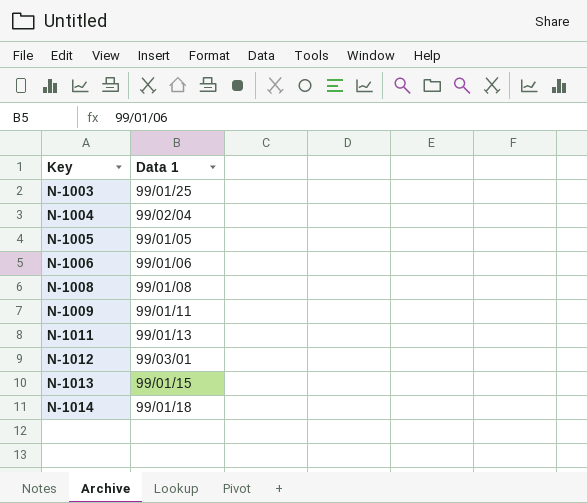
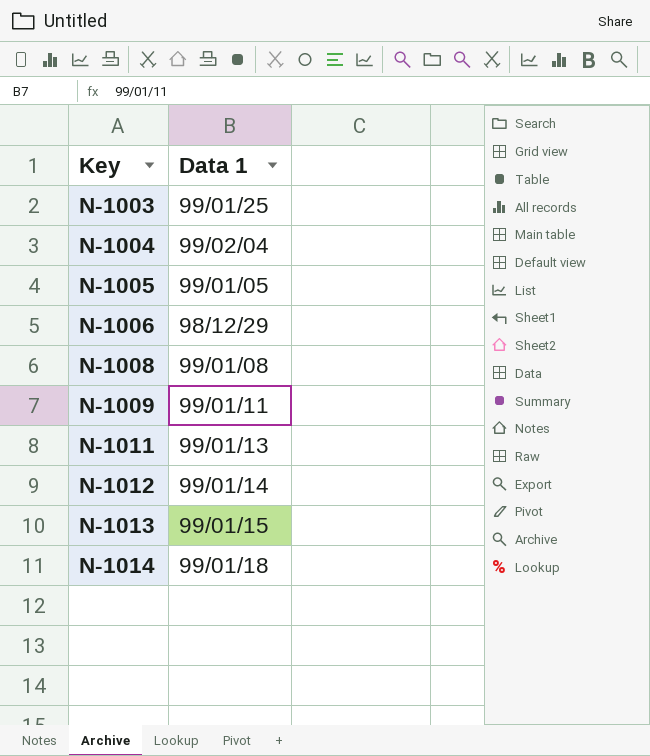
N-1006 | Data 1: 99/01/06 -> 98/12/29
N-1012 | Data 1: 99/03/01 -> 99/01/14

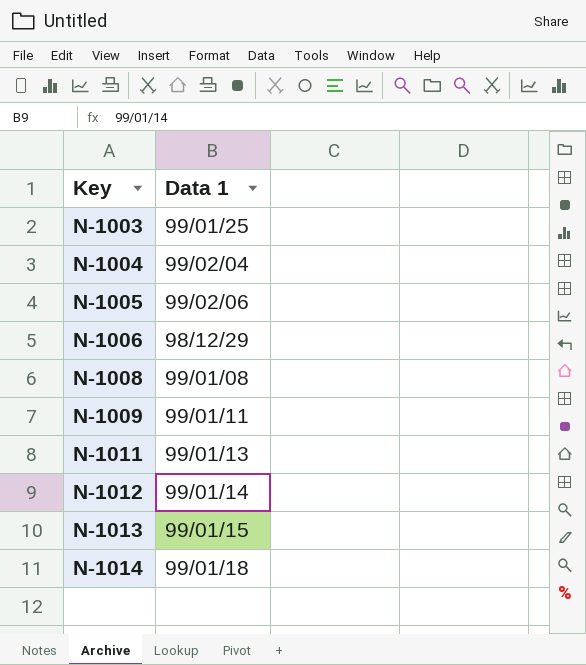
N-1005 | Data 1: 99/01/05 -> 99/02/06

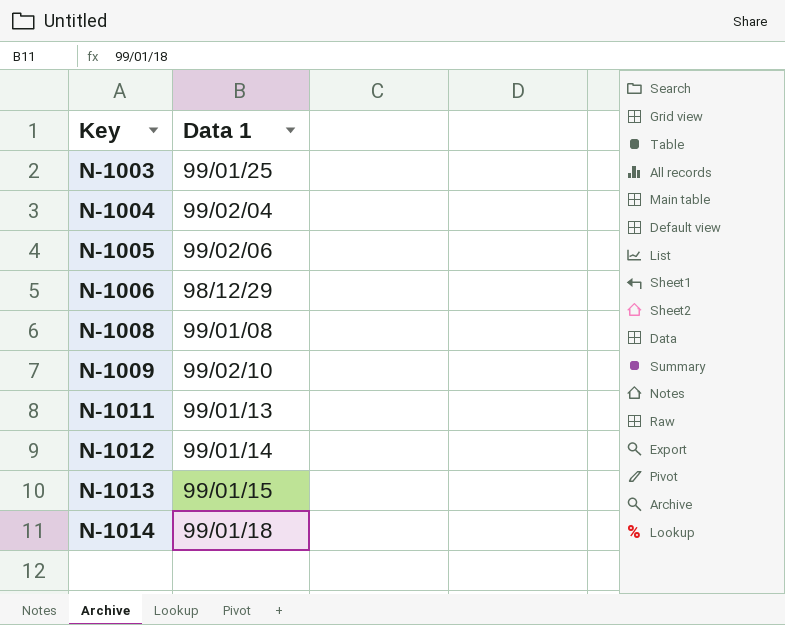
N-1009 | Data 1: 99/01/11 -> 99/02/10

